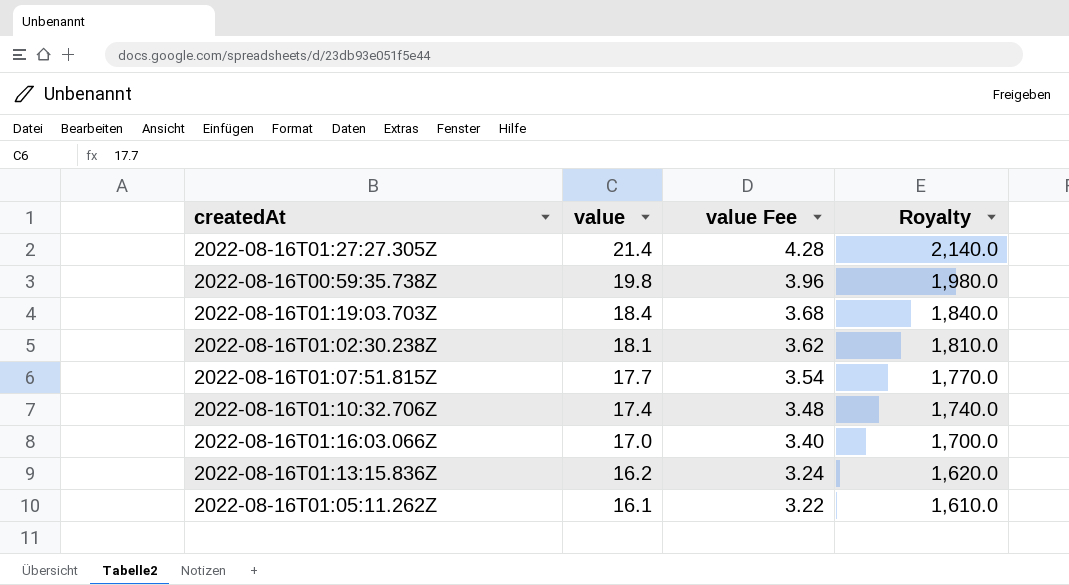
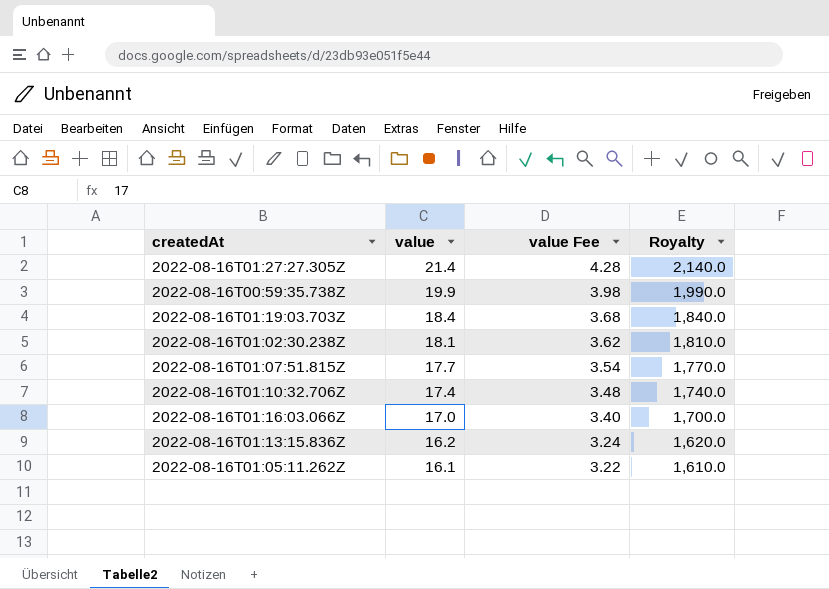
2022-08-16T00:59:35.738Z | value: 19.8 -> 19.9
2022-08-16T00:59:35.738Z | value Fee: 3.96 -> 3.98
2022-08-16T00:59:35.738Z | Royalty: 1,980.0 -> 1,990.0

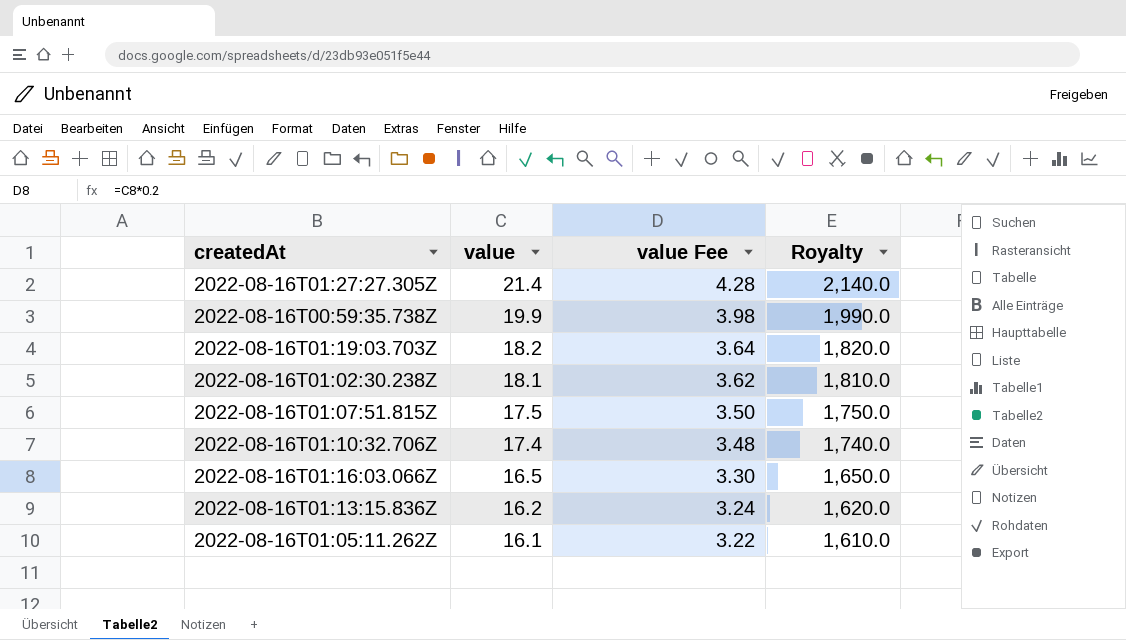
2022-08-16T01:19:03.703Z | value: 18.4 -> 18.2
2022-08-16T01:19:03.703Z | value Fee: 3.68 -> 3.64
2022-08-16T01:19:03.703Z | Royalty: 1,840.0 -> 1,820.0
2022-08-16T01:07:51.815Z | value: 17.7 -> 17.5
2022-08-16T01:07:51.815Z | value Fee: 3.54 -> 3.50
2022-08-16T01:07:51.815Z | Royalty: 1,770.0 -> 1,750.0
2022-08-16T01:16:03.066Z | value: 17.0 -> 16.5
2022-08-16T01:16:03.066Z | value Fee: 3.40 -> 3.30
2022-08-16T01:16:03.066Z | Royalty: 1,700.0 -> 1,650.0

